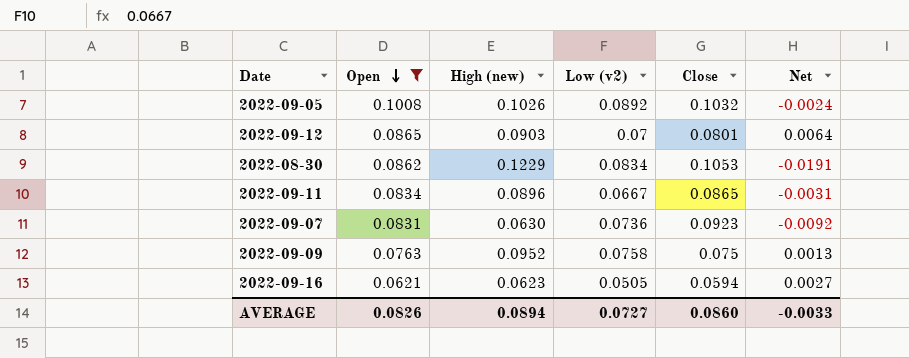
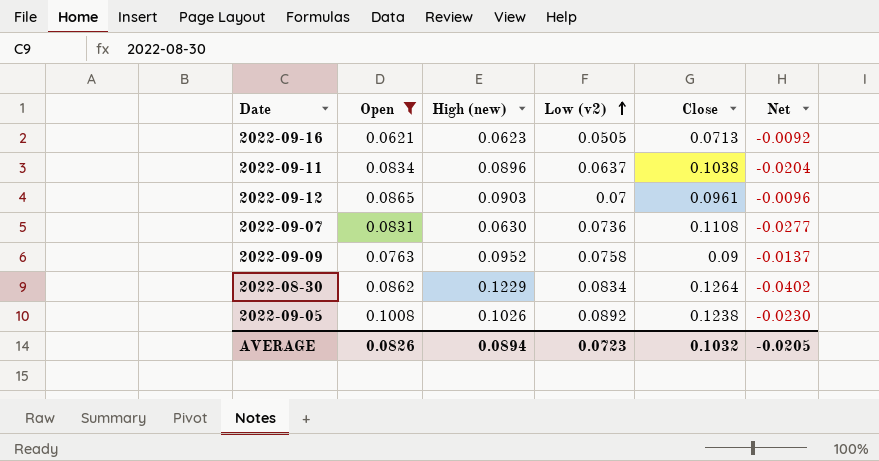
row order: Open descending -> Low (v2) ascending
2022-09-16 | Close: 0.0594 -> 0.0713
2022-09-16 | Net: 0.0027 -> -0.0092
2022-09-11 | Low (v2): 0.0667 -> 0.0637
2022-09-11 | Close: 0.0865 -> 0.1038
2022-09-11 | Net: -0.0031 -> -0.0204
2022-09-12 | Close: 0.0801 -> 0.0961
2022-09-12 | Net: 0.0064 -> -0.0096
2022-09-07 | Close: 0.0923 -> 0.1108
2022-09-07 | Net: -0.0092 -> -0.0277
2022-09-09 | Close: 0.075 -> 0.09
2022-09-09 | Net: 0.0013 -> -0.0137
2022-08-30 | Close: 0.1053 -> 0.1264
2022-08-30 | Net: -0.0191 -> -0.0402
2022-09-05 | Close: 0.1032 -> 0.1238
2022-09-05 | Net: -0.0024 -> -0.0230
AVERAGE | Low (v2): 0.0727 -> 0.0723
AVERAGE | Close: 0.0860 -> 0.1032
AVERAGE | Net: -0.0033 -> -0.0205

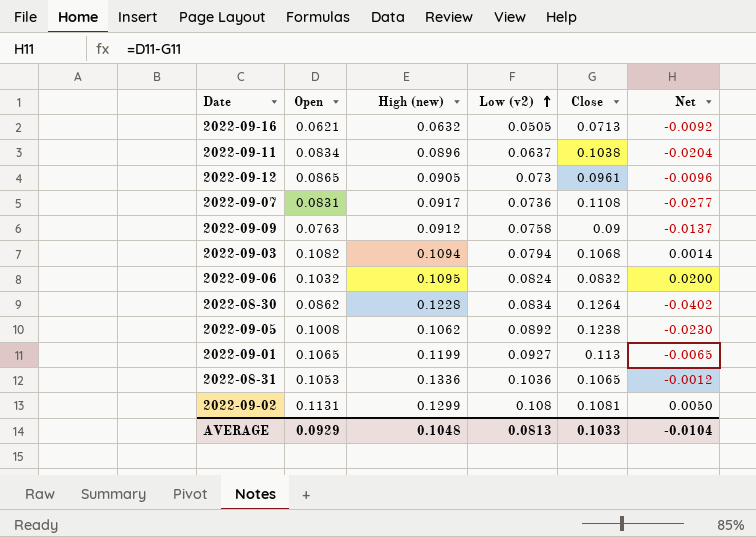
filter: Open <= 0.1008 -> none
2022-09-16 | High (new): 0.0623 -> 0.0632
2022-09-12 | High (new): 0.0903 -> 0.0905
2022-09-12 | Low (v2): 0.07 -> 0.073
2022-09-07 | High (new): 0.0630 -> 0.0917
2022-09-09 | High (new): 0.0952 -> 0.0912
2022-08-30 | High (new): 0.1229 -> 0.1228
2022-09-05 | High (new): 0.1026 -> 0.1062
AVERAGE | Open: 0.0826 -> 0.0929
AVERAGE | High (new): 0.0894 -> 0.1048
AVERAGE | Low (v2): 0.0723 -> 0.0813
AVERAGE | Close: 0.1032 -> 0.1033
AVERAGE | Net: -0.0205 -> -0.0104

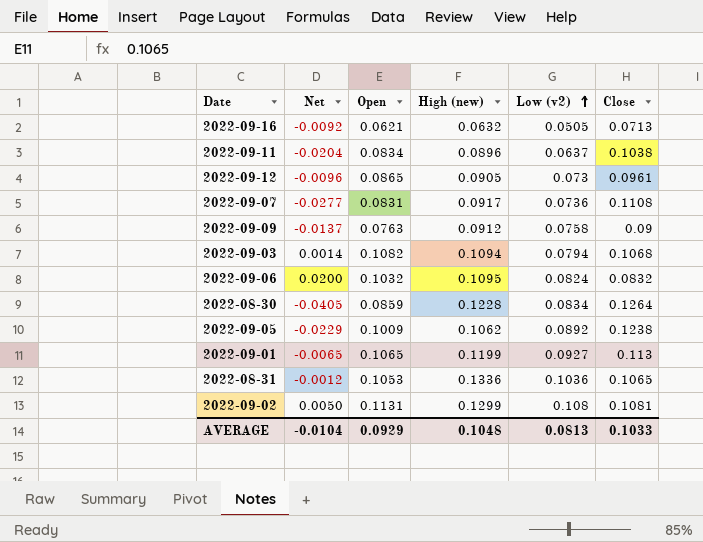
column Net | position: 6 -> 2
2022-08-30 | Net: -0.0402 -> -0.0405
2022-08-30 | Open: 0.0862 -> 0.0859
2022-09-05 | Net: -0.0230 -> -0.0229
2022-09-05 | Open: 0.1008 -> 0.1009

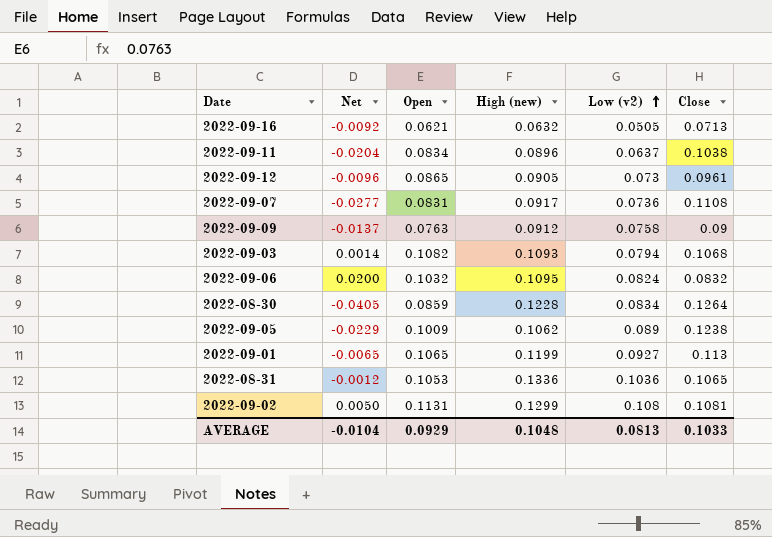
2022-09-03 | High (new): 0.1094 -> 0.1093
2022-09-05 | Low (v2): 0.0892 -> 0.089

